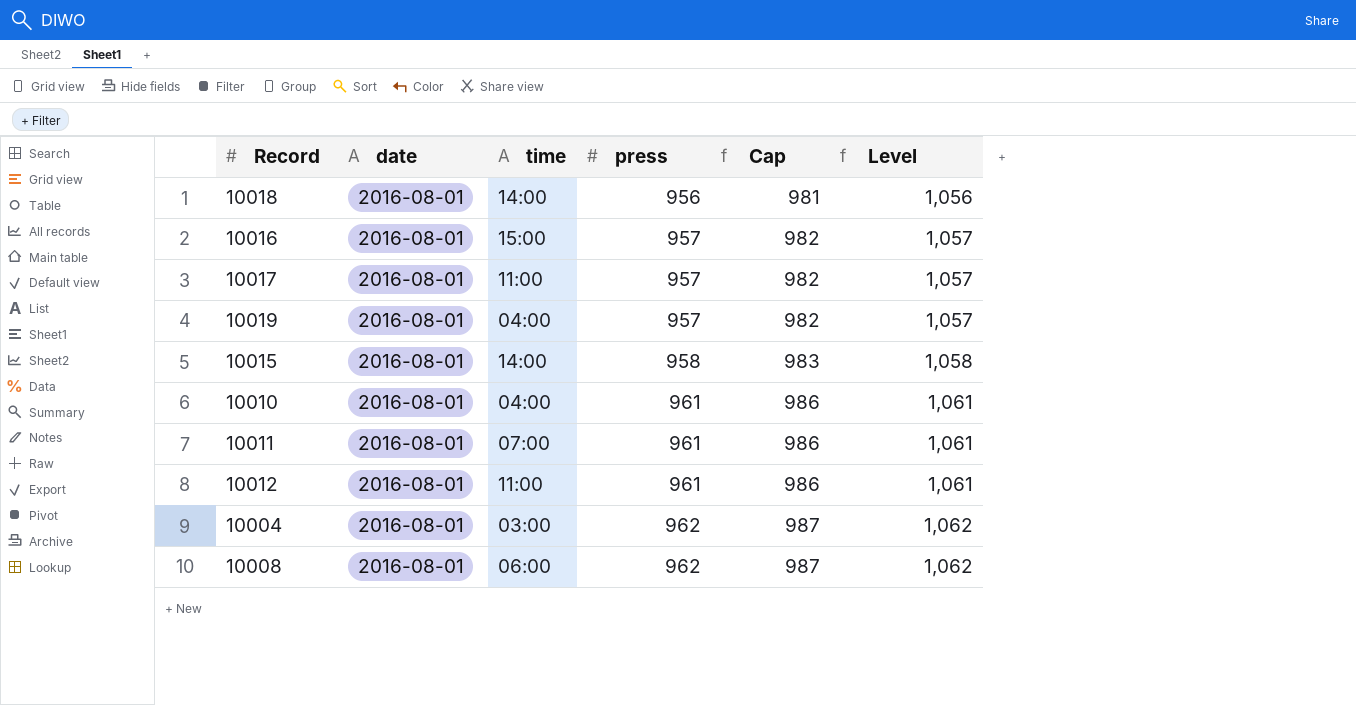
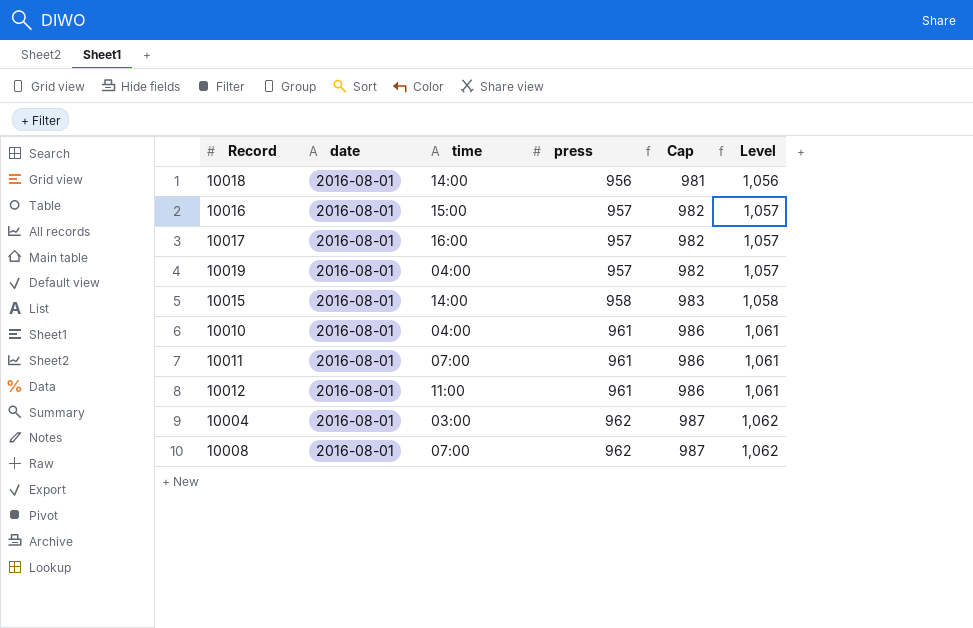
10017 | time: 11:00 -> 16:00
10008 | time: 06:00 -> 07:00

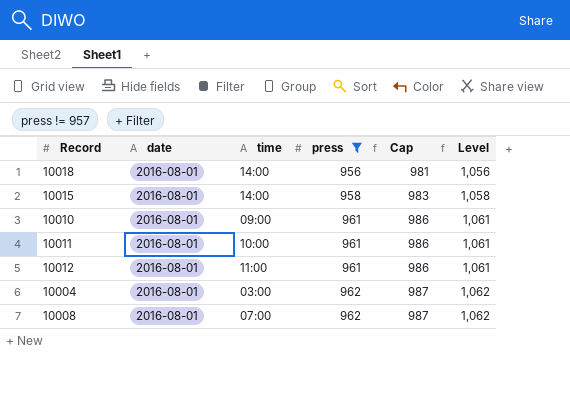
filter: none -> press != 957
10010 | time: 04:00 -> 09:00
10011 | time: 07:00 -> 10:00

